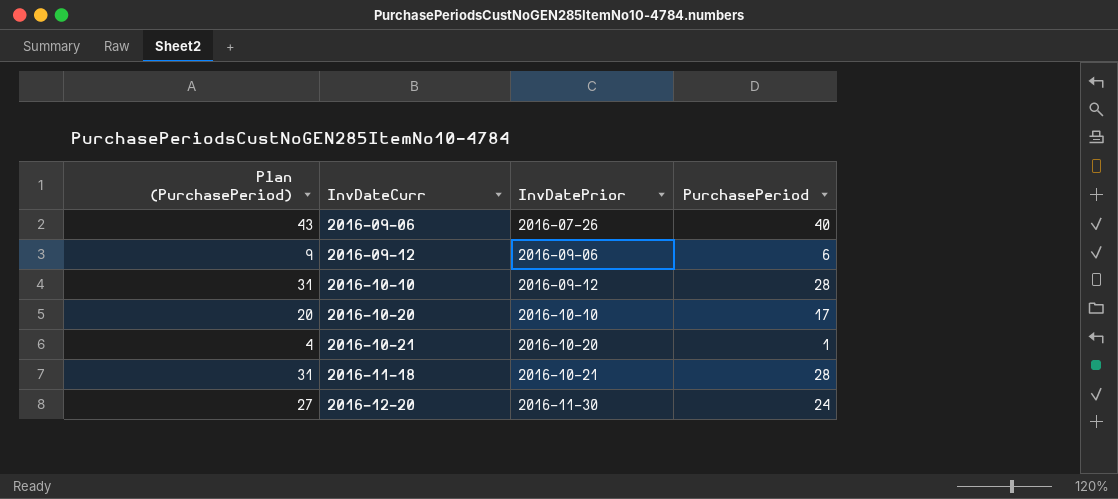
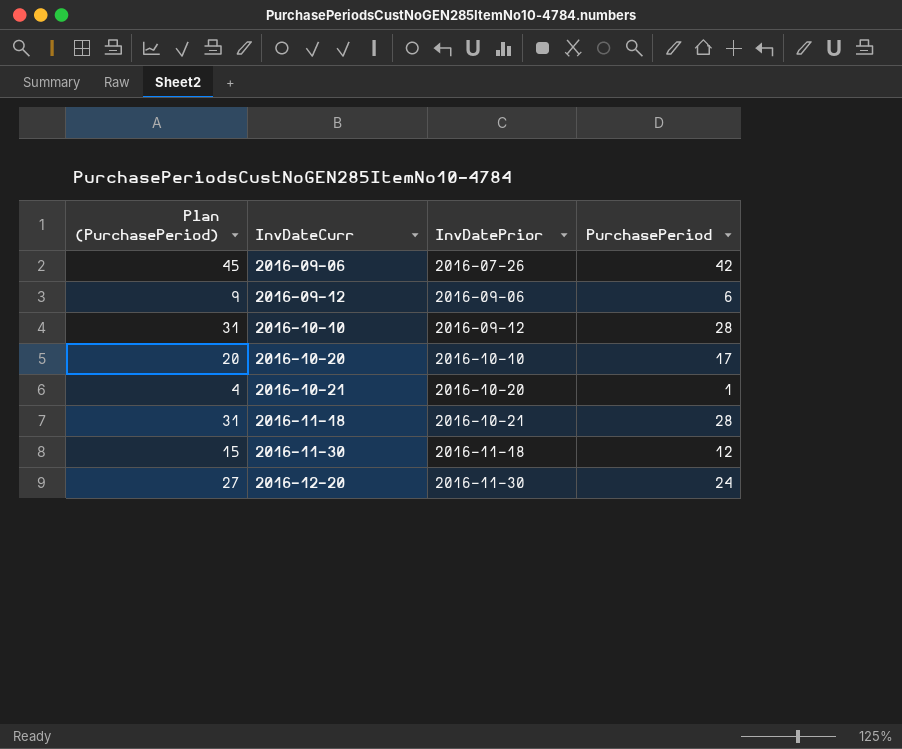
2016-09-06 | Plan (PurchasePeriod): 43 -> 45
2016-09-06 | PurchasePeriod: 40 -> 42
row 2016-11-30: none -> 15 | 2016-11-18 | 12

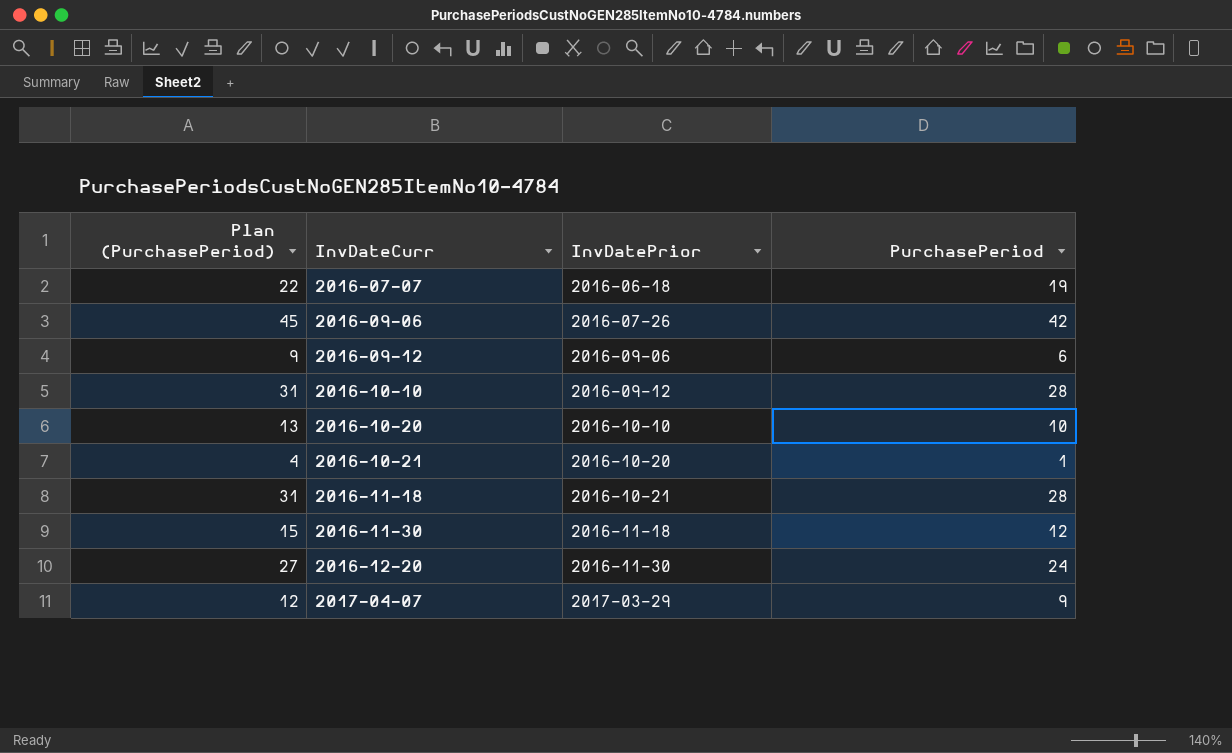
row 2016-07-07: none -> 22 | 2016-06-18 | 19
2016-10-20 | Plan (PurchasePeriod): 20 -> 13
2016-10-20 | PurchasePeriod: 17 -> 10
row 2017-04-07: none -> 12 | 2017-03-29 | 9

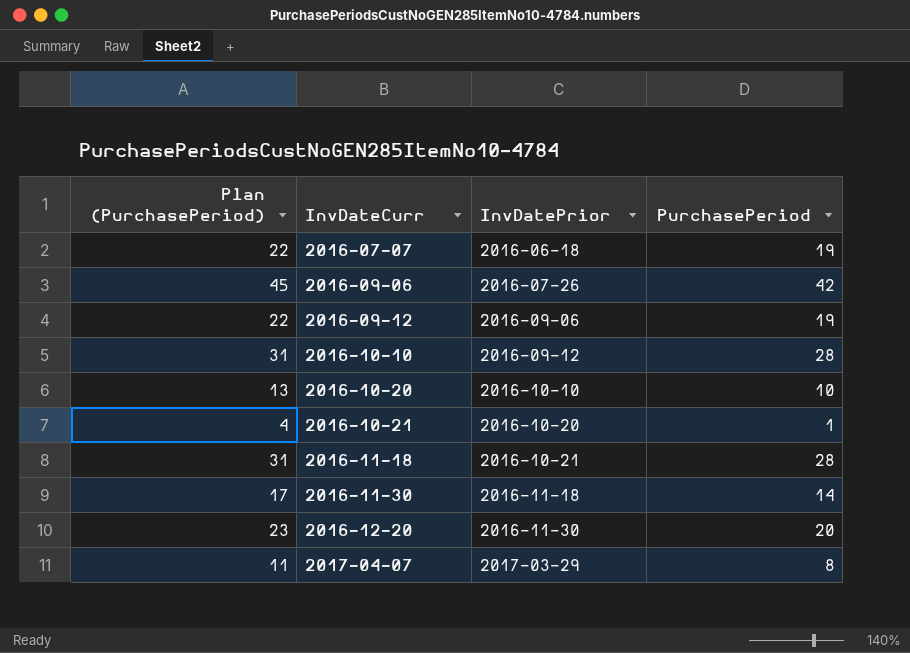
2016-09-12 | Plan (PurchasePeriod): 9 -> 22
2016-09-12 | PurchasePeriod: 6 -> 19
2016-11-30 | Plan (PurchasePeriod): 15 -> 17
2016-11-30 | PurchasePeriod: 12 -> 14
2016-12-20 | Plan (PurchasePeriod): 27 -> 23
2016-12-20 | PurchasePeriod: 24 -> 20
2017-04-07 | Plan (PurchasePeriod): 12 -> 11
2017-04-07 | PurchasePeriod: 9 -> 8

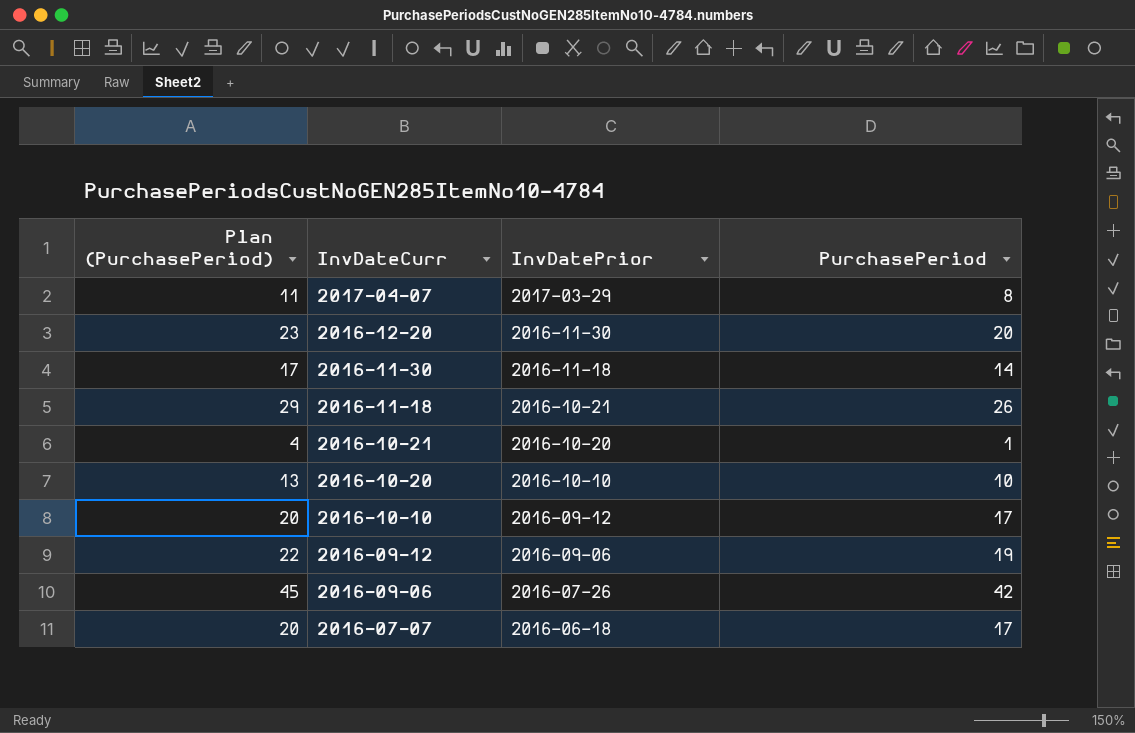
row order: InvDateCurr ascending -> InvDateCurr descending
2016-11-18 | Plan (PurchasePeriod): 31 -> 29
2016-11-18 | PurchasePeriod: 28 -> 26
2016-10-10 | Plan (PurchasePeriod): 31 -> 20
2016-10-10 | PurchasePeriod: 28 -> 17
2016-07-07 | Plan (PurchasePeriod): 22 -> 20
2016-07-07 | PurchasePeriod: 19 -> 17

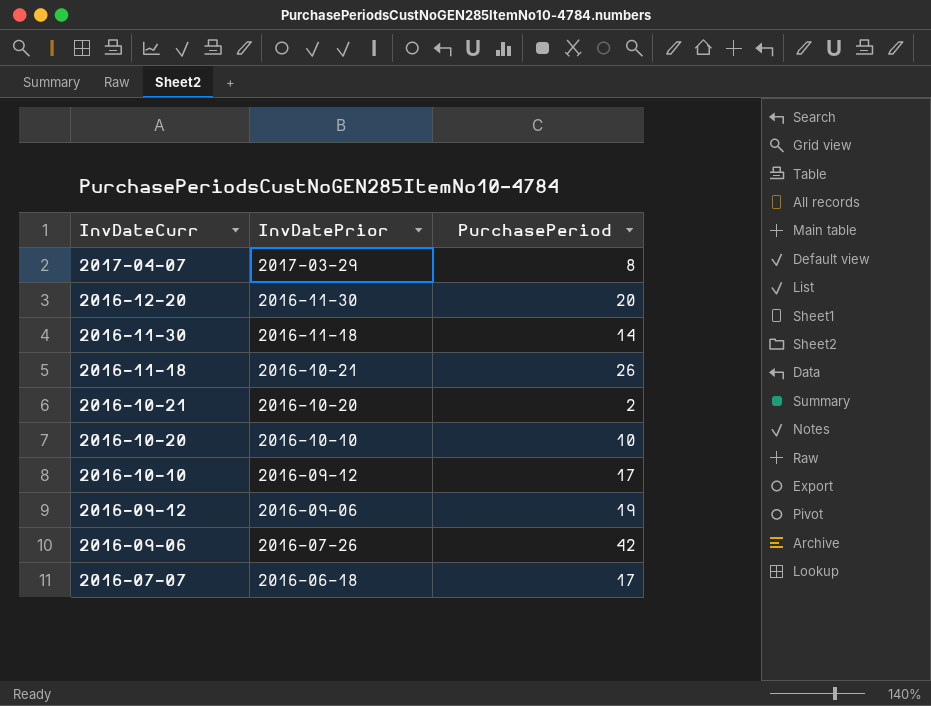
column Plan (PurchasePeriod) | formula: [PurchasePeriod] + 3 -> none
2016-10-21 | PurchasePeriod: 1 -> 2

